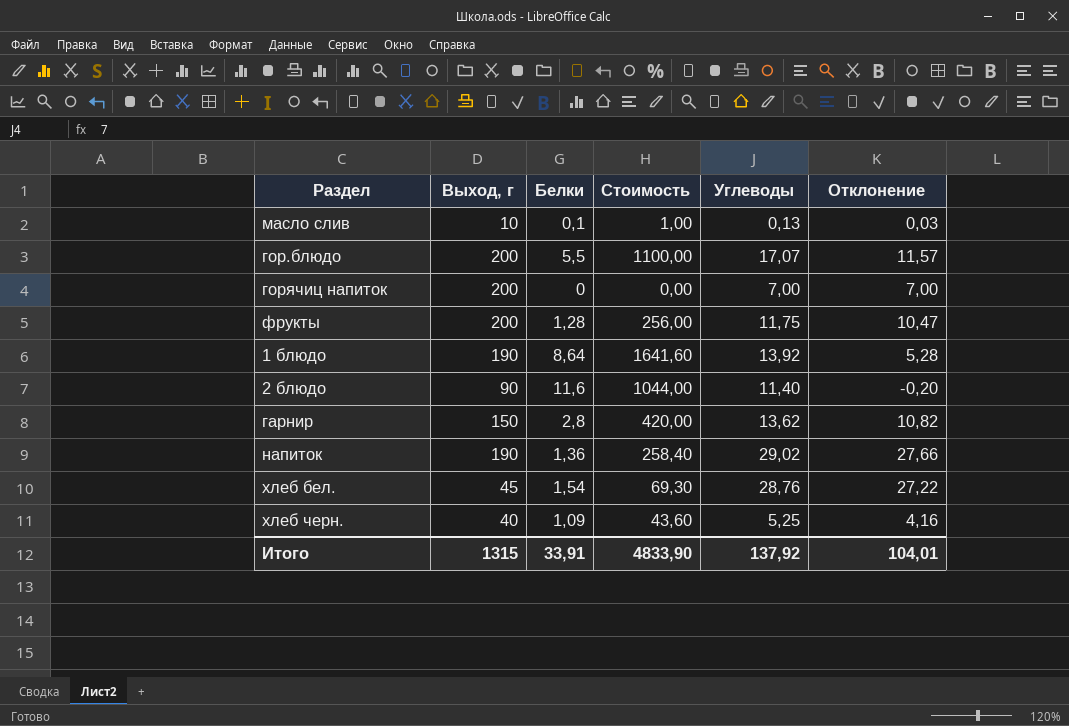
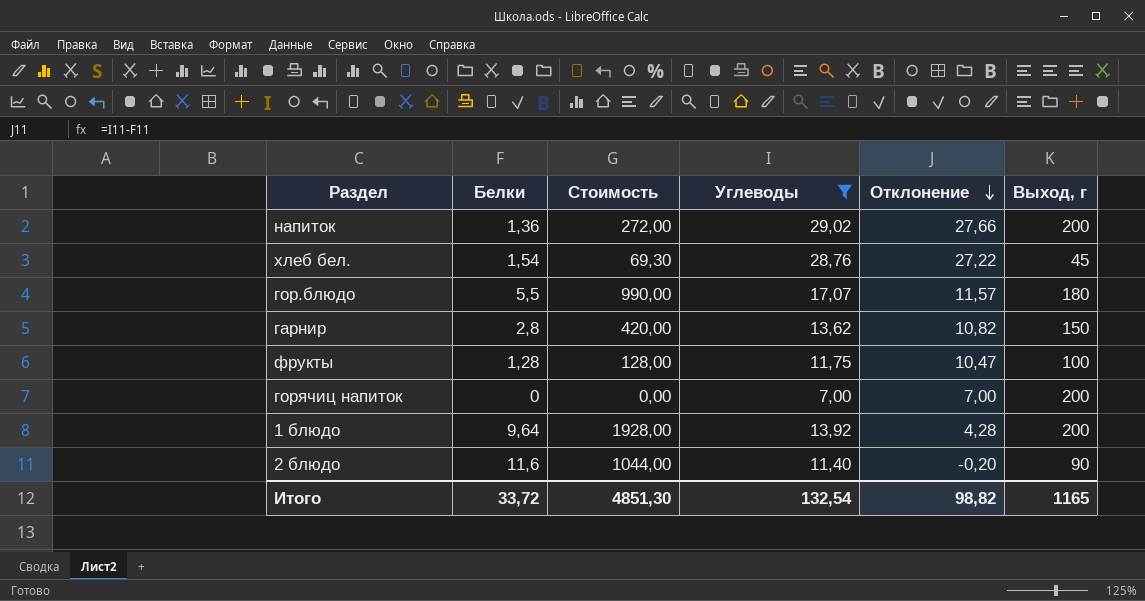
filter: none -> Углеводы >= 7,00
row order: none -> Отклонение descending
column Выход, г | position: 2 -> 6
напиток | Стоимость: 258,40 -> 272,00
напиток | Выход, г: 190 -> 200
гор.блюдо | Стоимость: 1100,00 -> 990,00
гор.блюдо | Выход, г: 200 -> 180
фрукты | Стоимость: 256,00 -> 128,00
фрукты | Выход, г: 200 -> 100
1 блюдо | Белки: 8,64 -> 9,64
1 блюдо | Стоимость: 1641,60 -> 1928,00
1 блюдо | Отклонение: 5,28 -> 4,28
1 блюдо | Выход, г: 190 -> 200
Итого | Белки: 33,91 -> 33,72
Итого | Стоимость: 4833,90 -> 4851,30
Итого | Углеводы: 137,92 -> 132,54
Итого | Отклонение: 104,01 -> 98,82
Итого | Выход, г: 1315 -> 1165

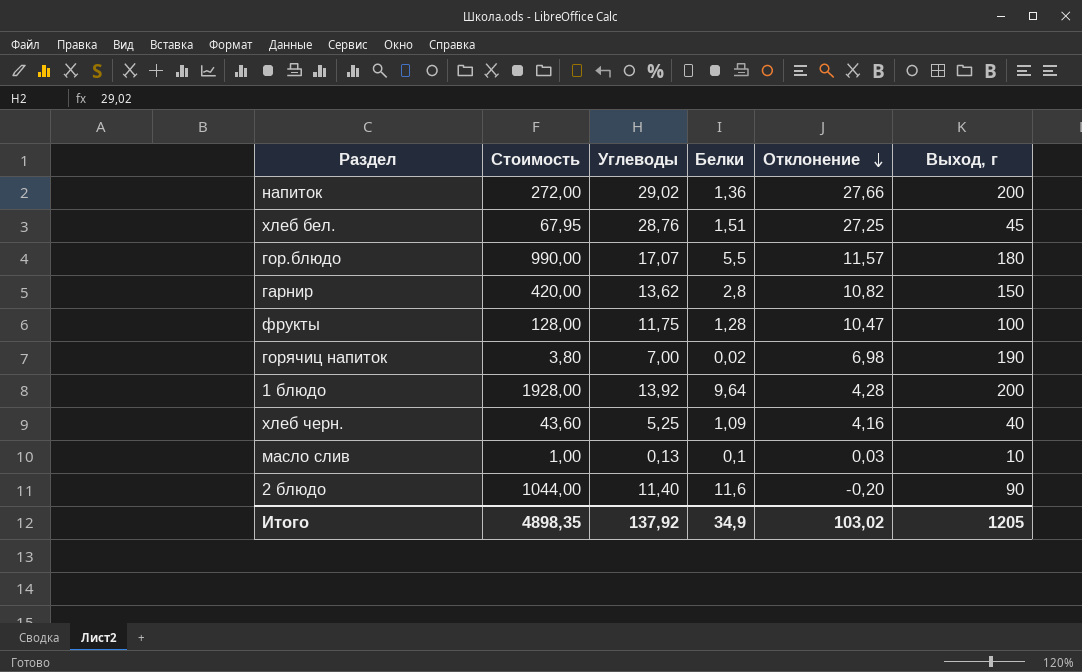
filter: Углеводы >= 7,00 -> none
column Белки | position: 2 -> 4
хлеб бел. | Стоимость: 69,30 -> 67,95
хлеб бел. | Белки: 1,54 -> 1,51
хлеб бел. | Отклонение: 27,22 -> 27,25
горячиц напиток | Стоимость: 0,00 -> 3,80
горячиц напиток | Белки: 0 -> 0,02
горячиц напиток | Отклонение: 7,00 -> 6,98
горячиц напиток | Выход, г: 200 -> 190
Итого | Стоимость: 4851,30 -> 4898,35
Итого | Углеводы: 132,54 -> 137,92
Итого | Белки: 33,72 -> 34,9
Итого | Отклонение: 98,82 -> 103,02
Итого | Выход, г: 1165 -> 1205

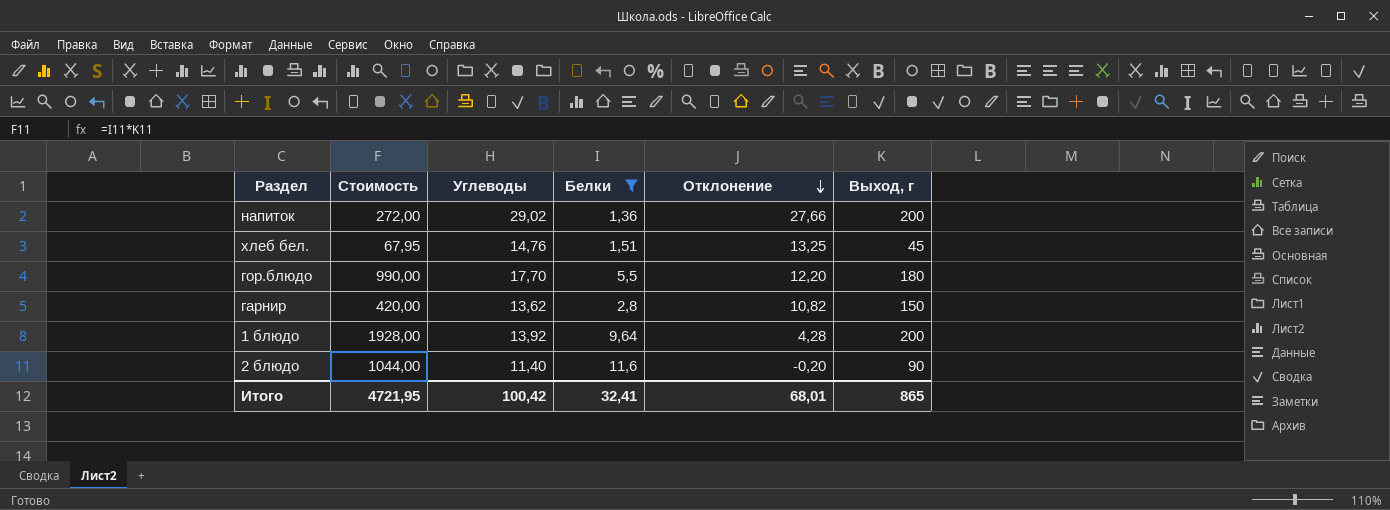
filter: none -> Белки >= 1,36
хлеб бел. | Углеводы: 28,76 -> 14,76
хлеб бел. | Отклонение: 27,25 -> 13,25
гор.блюдо | Углеводы: 17,07 -> 17,70
гор.блюдо | Отклонение: 11,57 -> 12,20
Итого | Стоимость: 4898,35 -> 4721,95
Итого | Углеводы: 137,92 -> 100,42
Итого | Белки: 34,9 -> 32,41
Итого | Отклонение: 103,02 -> 68,01
Итого | Выход, г: 1205 -> 865

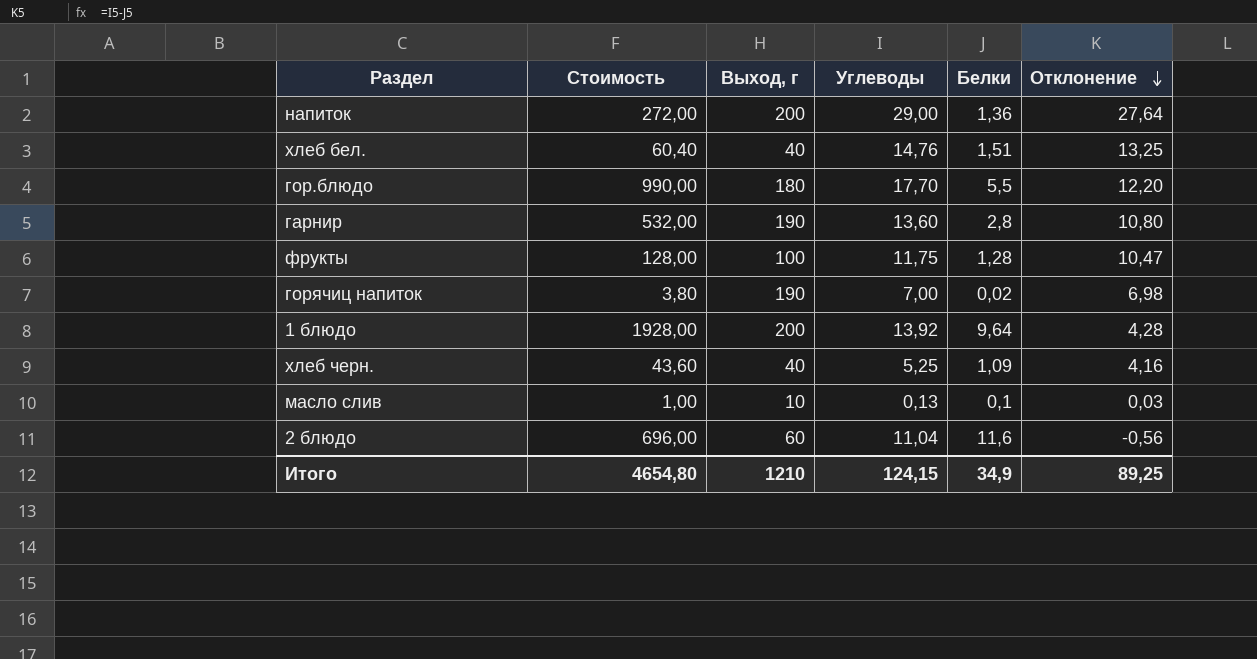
filter: Белки >= 1,36 -> none
column Выход, г | position: 6 -> 3
напиток | Углеводы: 29,02 -> 29,00
напиток | Отклонение: 27,66 -> 27,64
хлеб бел. | Стоимость: 67,95 -> 60,40
хлеб бел. | Выход, г: 45 -> 40
гарнир | Стоимость: 420,00 -> 532,00
гарнир | Выход, г: 150 -> 190
гарнир | Углеводы: 13,62 -> 13,60
гарнир | Отклонение: 10,82 -> 10,80
2 блюдо | Стоимость: 1044,00 -> 696,00
2 блюдо | Выход, г: 90 -> 60
2 блюдо | Углеводы: 11,40 -> 11,04
2 блюдо | Отклонение: -0,20 -> -0,56
Итого | Стоимость: 4721,95 -> 4654,80
Итого | Выход, г: 865 -> 1210
Итого | Углеводы: 100,42 -> 124,15
Итого | Белки: 32,41 -> 34,9
Итого | Отклонение: 68,01 -> 89,25

